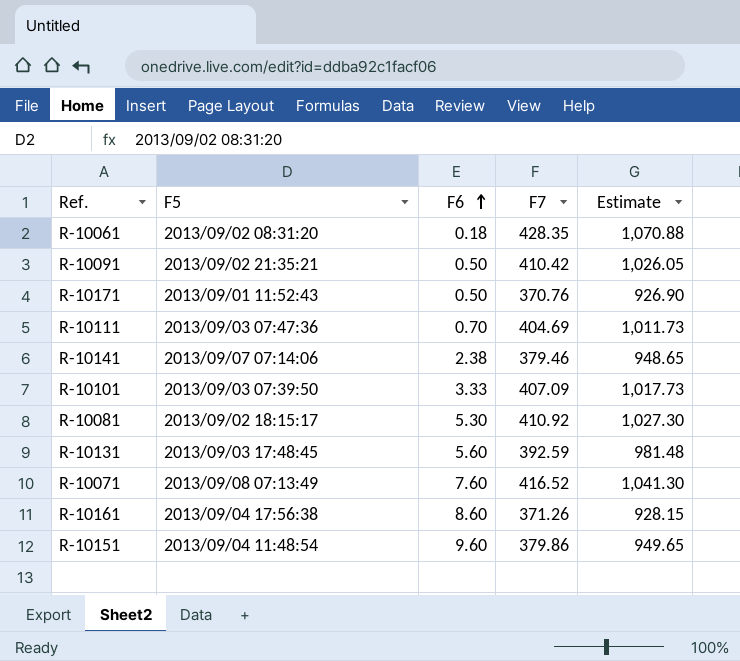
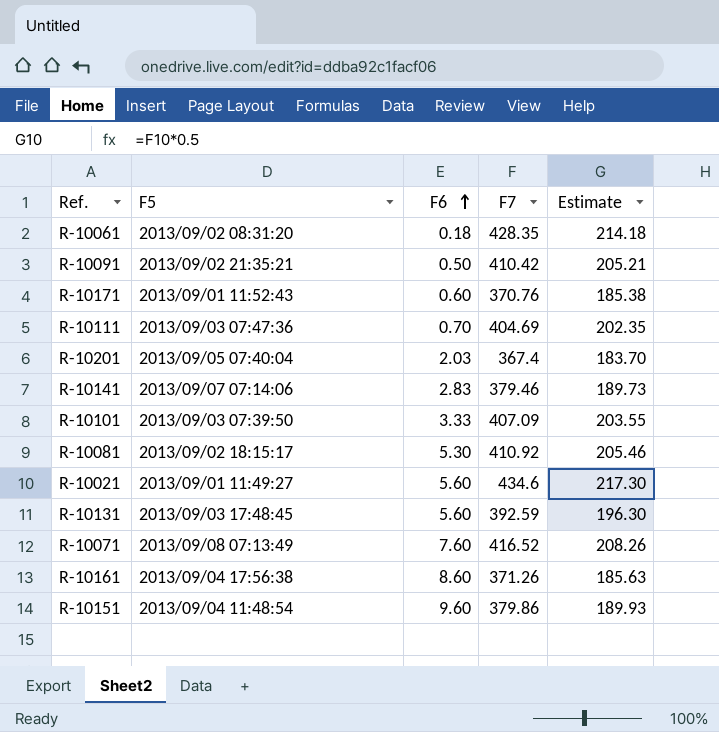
column Estimate | formula: [F7] * 2.5 -> [F7] * 0.5
R-10171 | F6: 0.50 -> 0.60
row R-10201: none -> 2013/09/05 07:40:04 | 2.03 | 367.4 | 183.70
R-10141 | F6: 2.38 -> 2.83
row R-10021: none -> 2013/09/01 11:49:27 | 5.60 | 434.6 | 217.30

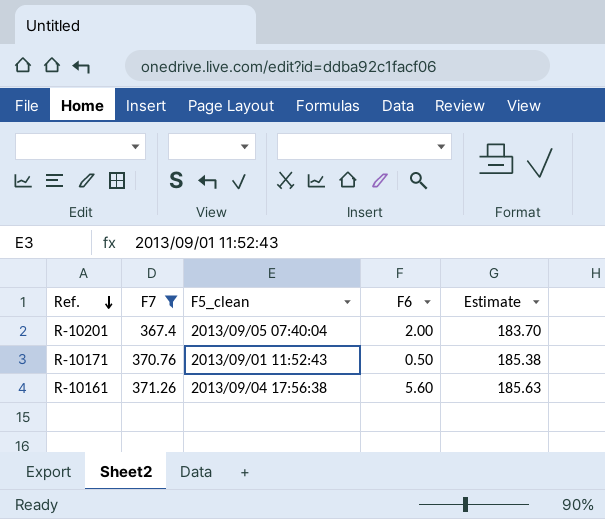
filter: none -> F7 <= 371.26
row order: F6 ascending -> Ref. descending
column F7 | position: 4 -> 2
column name: F5 -> F5_clean
R-10201 | F6: 2.03 -> 2.00
R-10171 | F6: 0.60 -> 0.50
R-10161 | F6: 8.60 -> 5.60

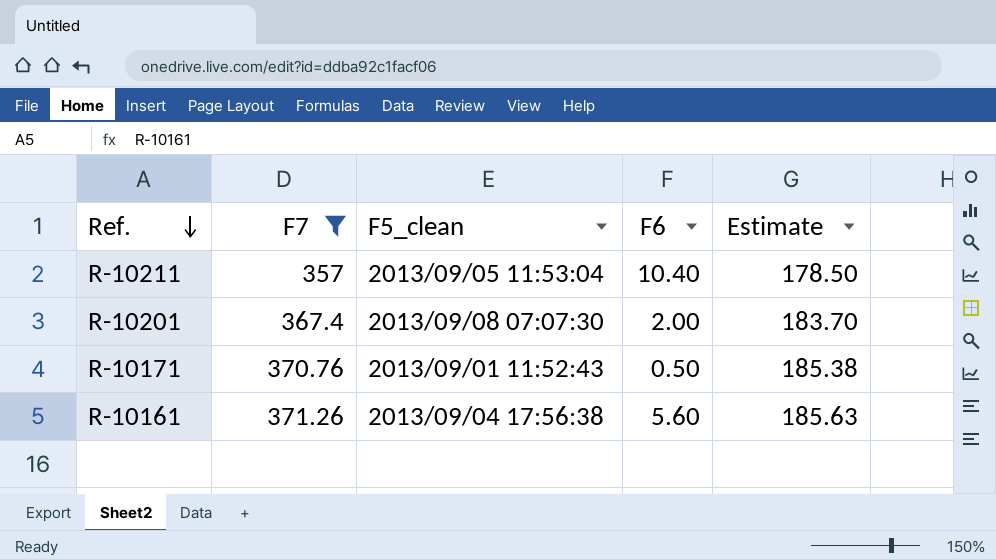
row R-10211: none -> 357 | 2013/09/05 11:53:04 | 10.40 | 178.50
R-10201 | F5_clean: 2013/09/05 07:40:04 -> 2013/09/08 07:07:30

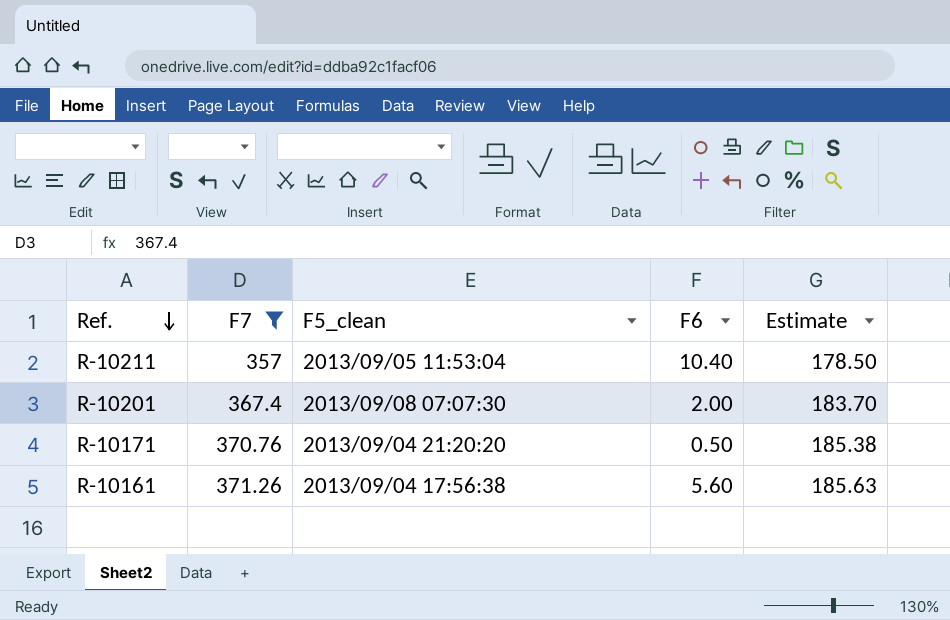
R-10171 | F5_clean: 2013/09/01 11:52:43 -> 2013/09/04 21:20:20

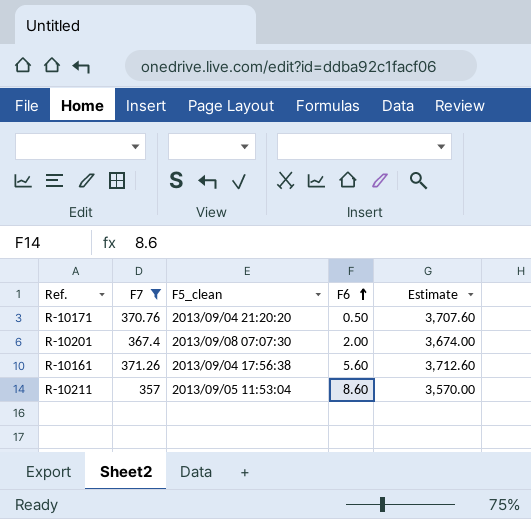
row order: Ref. descending -> F6 ascending
column Estimate | formula: [F7] * 0.5 -> [F7] * 10
R-10211 | F6: 10.40 -> 8.60

